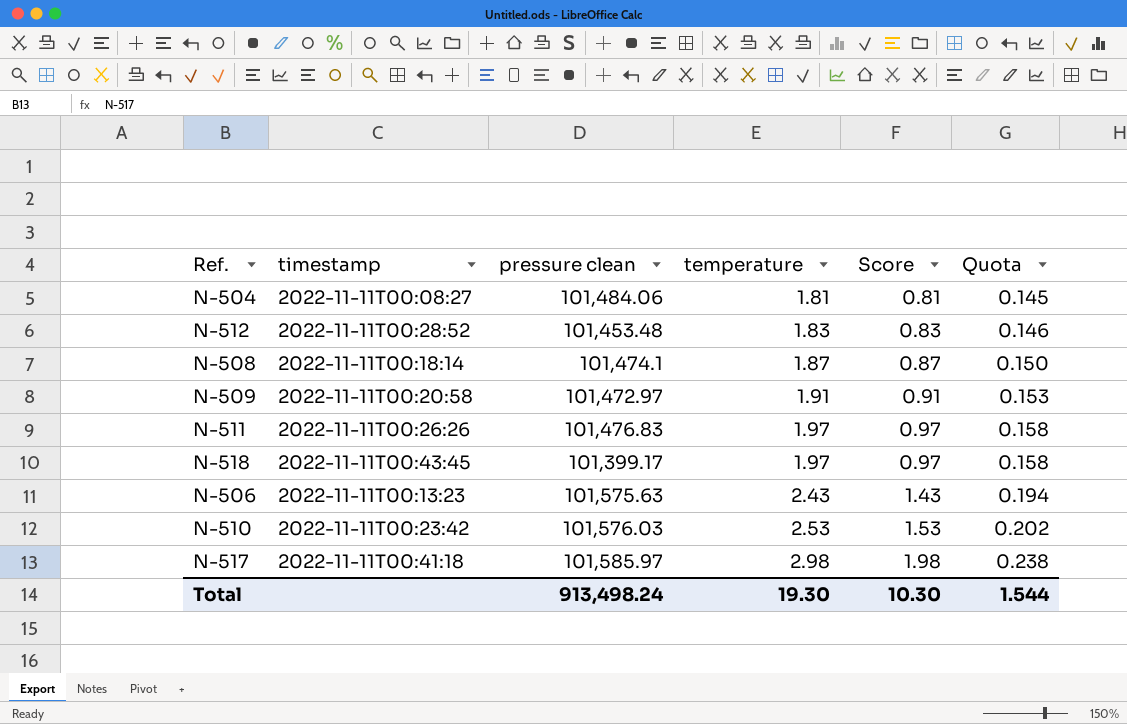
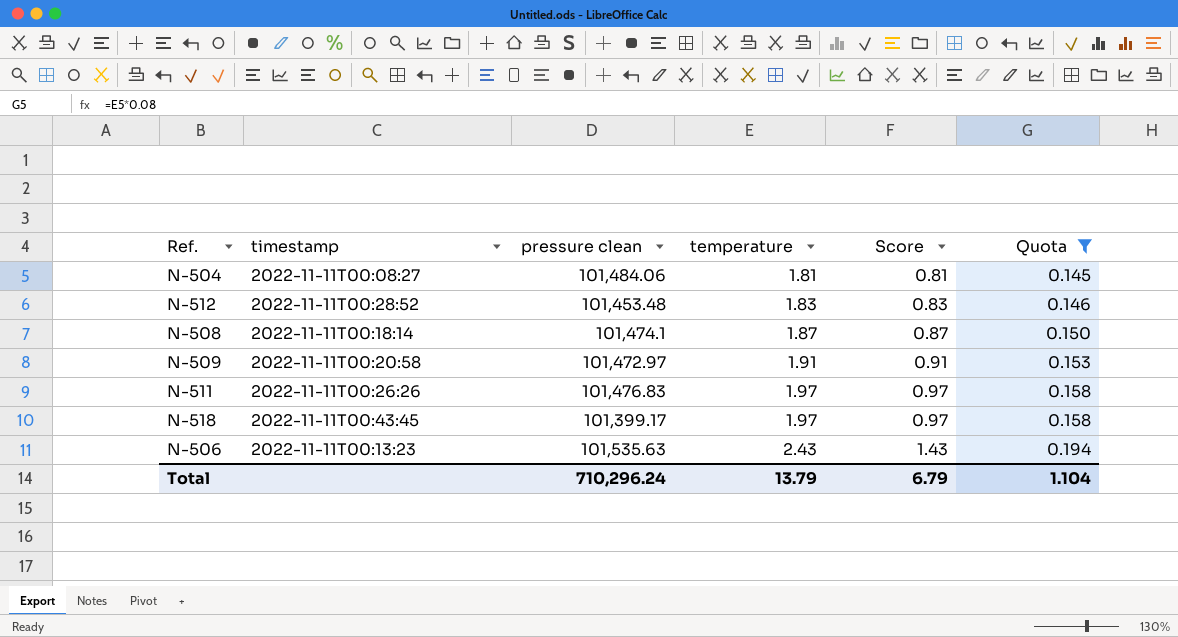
filter: none -> Quota <= 0.194
N-506 | pressure clean: 101,575.63 -> 101,535.63
Total | pressure clean: 913,498.24 -> 710,296.24
Total | temperature: 19.30 -> 13.79
Total | Score: 10.30 -> 6.79
Total | Quota: 1.544 -> 1.104

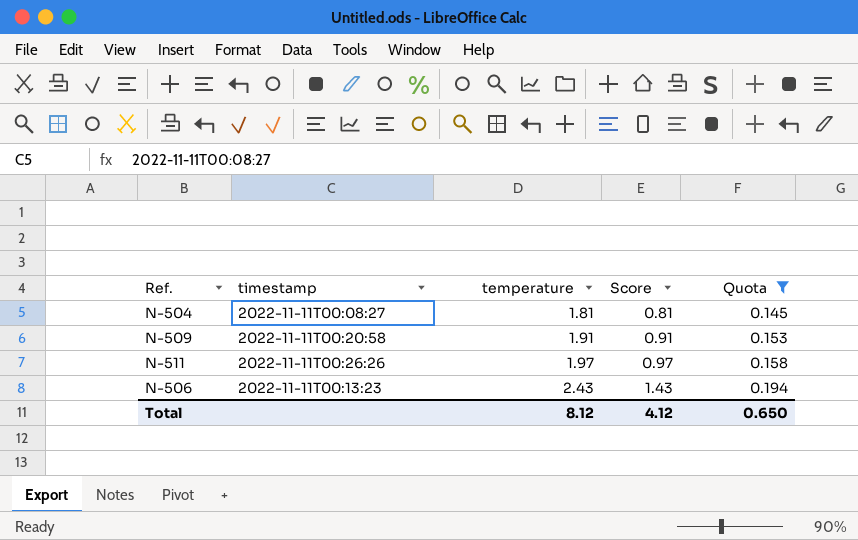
column pressure clean | position: 3 -> none
row N-512: 2022-11-11T00:28:52 | 101,453.48 | 1.83 | 0.83 | 0.146 -> none
row N-508: 2022-11-11T00:18:14 | 101,474.1 | 1.87 | 0.87 | 0.150 -> none
row N-518: 2022-11-11T00:43:45 | 101,399.17 | 1.97 | 0.97 | 0.158 -> none
Total | temperature: 13.79 -> 8.12
Total | Score: 6.79 -> 4.12
Total | Quota: 1.104 -> 0.650

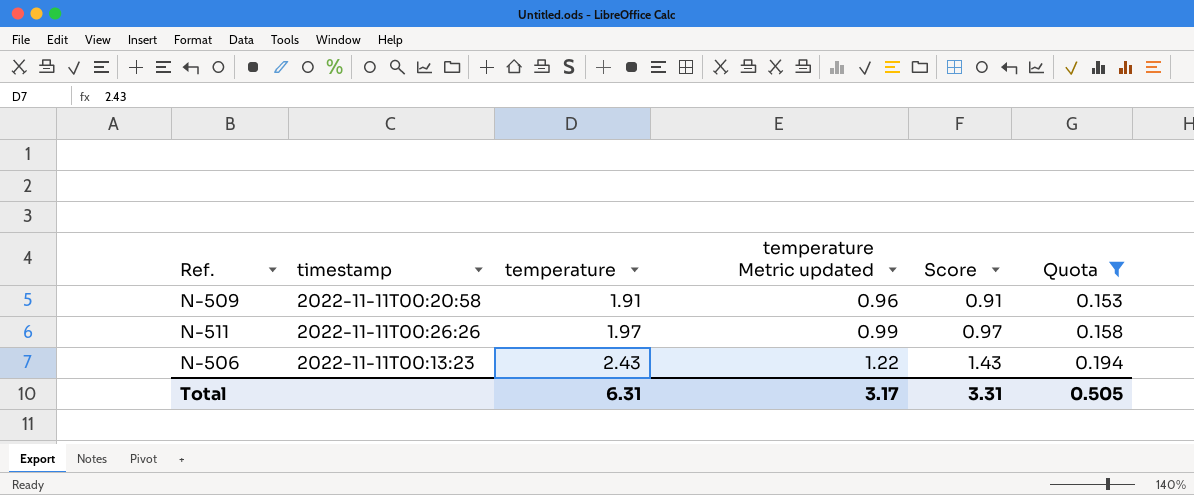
column temperature Metric updated | formula: none -> [temperature] * 0.5
row N-504: 2022-11-11T00:08:27 | 1.81 | 0.81 | 0.145 -> none
Total | temperature: 8.12 -> 6.31
Total | Score: 4.12 -> 3.31
Total | Quota: 0.650 -> 0.505

